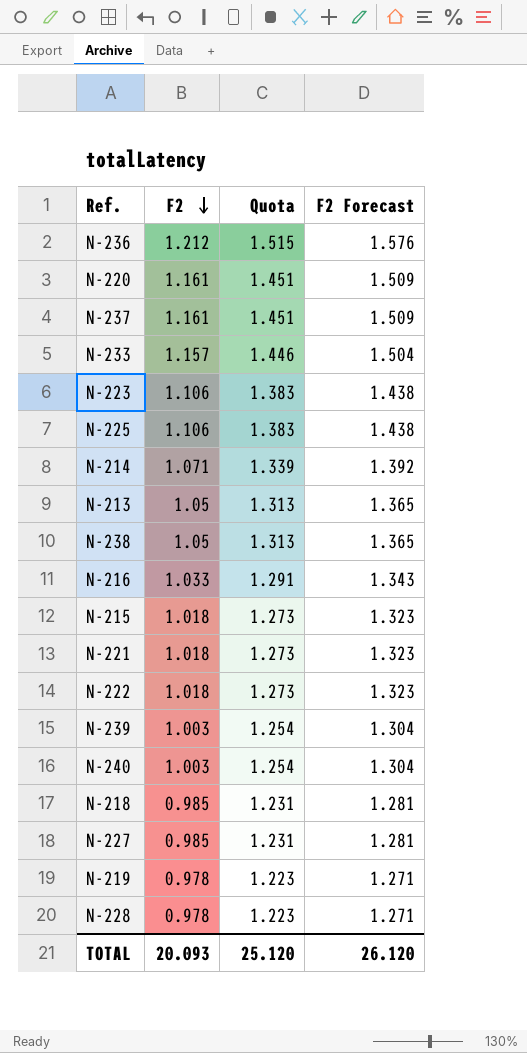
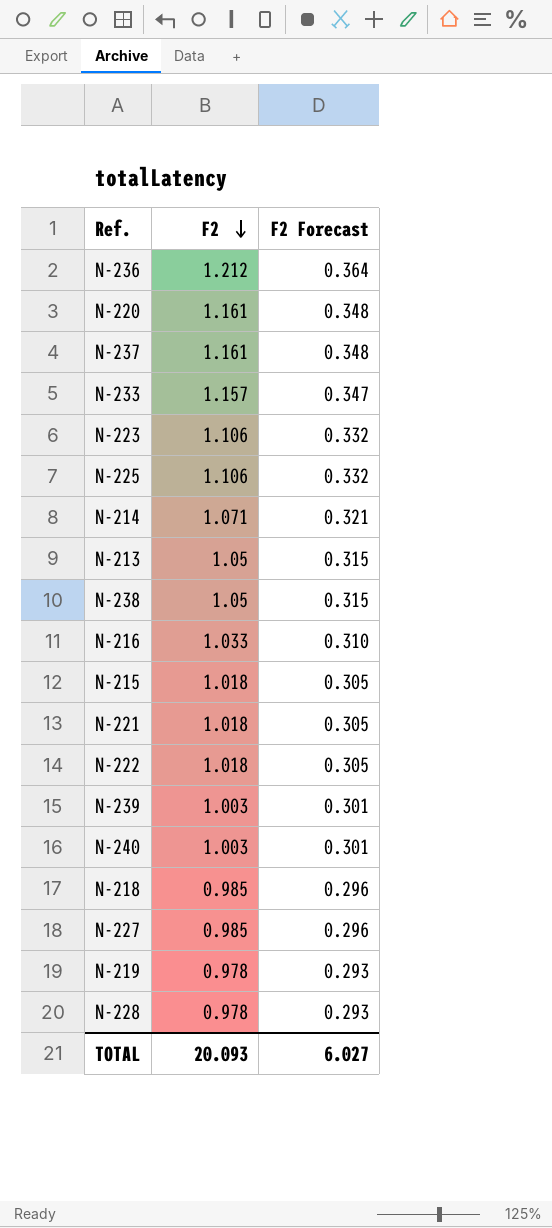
column Quota | formula: [F2] * 1.25 -> none
column F2 Forecast | formula: [F2] * 1.3 -> [F2] * 0.3
TOTAL | F2 Forecast: 26.120 -> 6.027

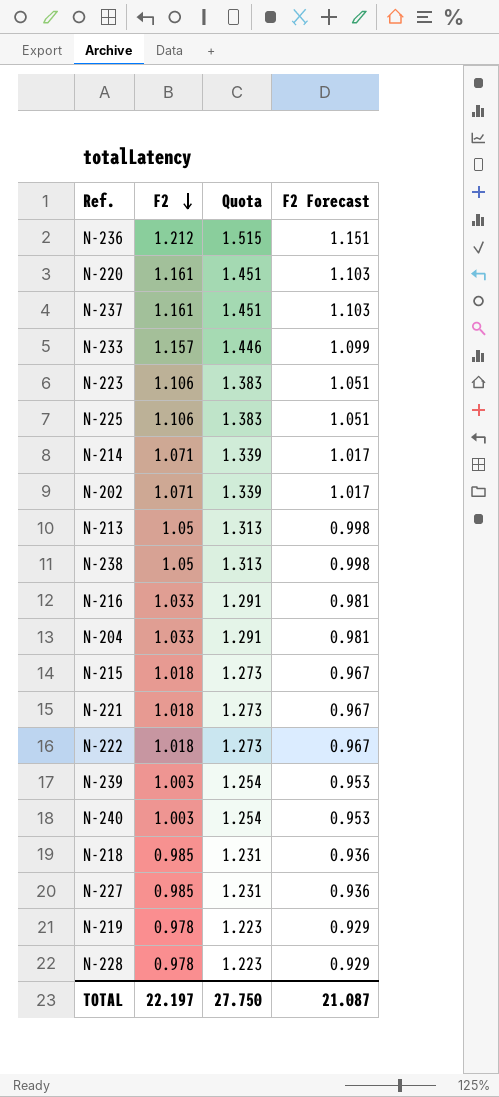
column Quota | formula: none -> [F2] * 1.25
column F2 Forecast | formula: [F2] * 0.3 -> [F2] * 0.95
row N-202: none -> 1.071 | 1.339 | 1.017
row N-204: none -> 1.033 | 1.291 | 0.981
TOTAL | F2: 20.093 -> 22.197
TOTAL | F2 Forecast: 6.027 -> 21.087

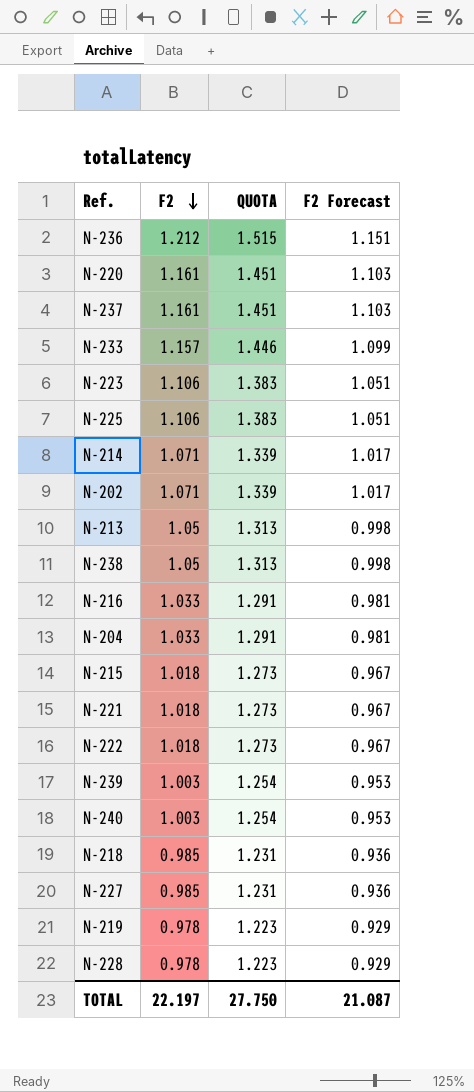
column name: Quota -> QUOTA

